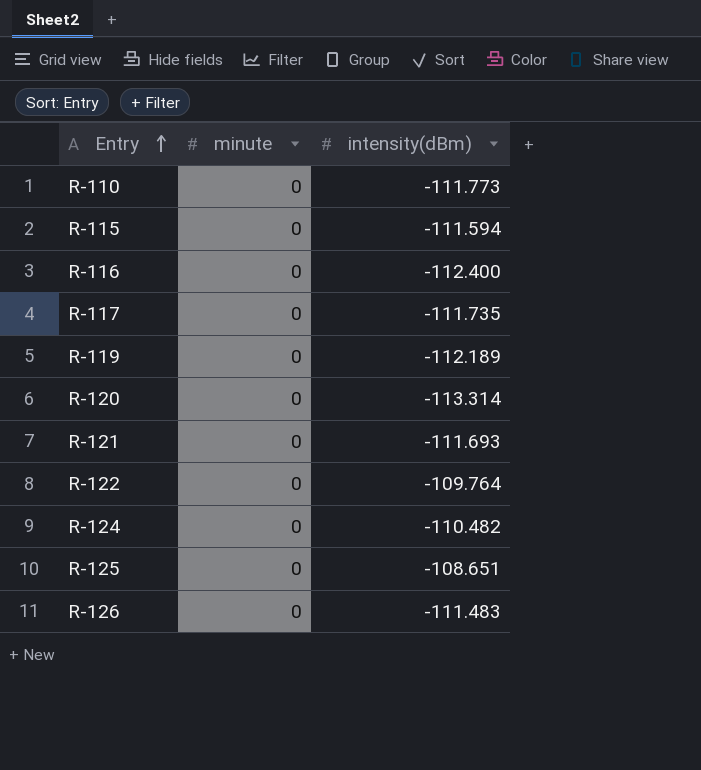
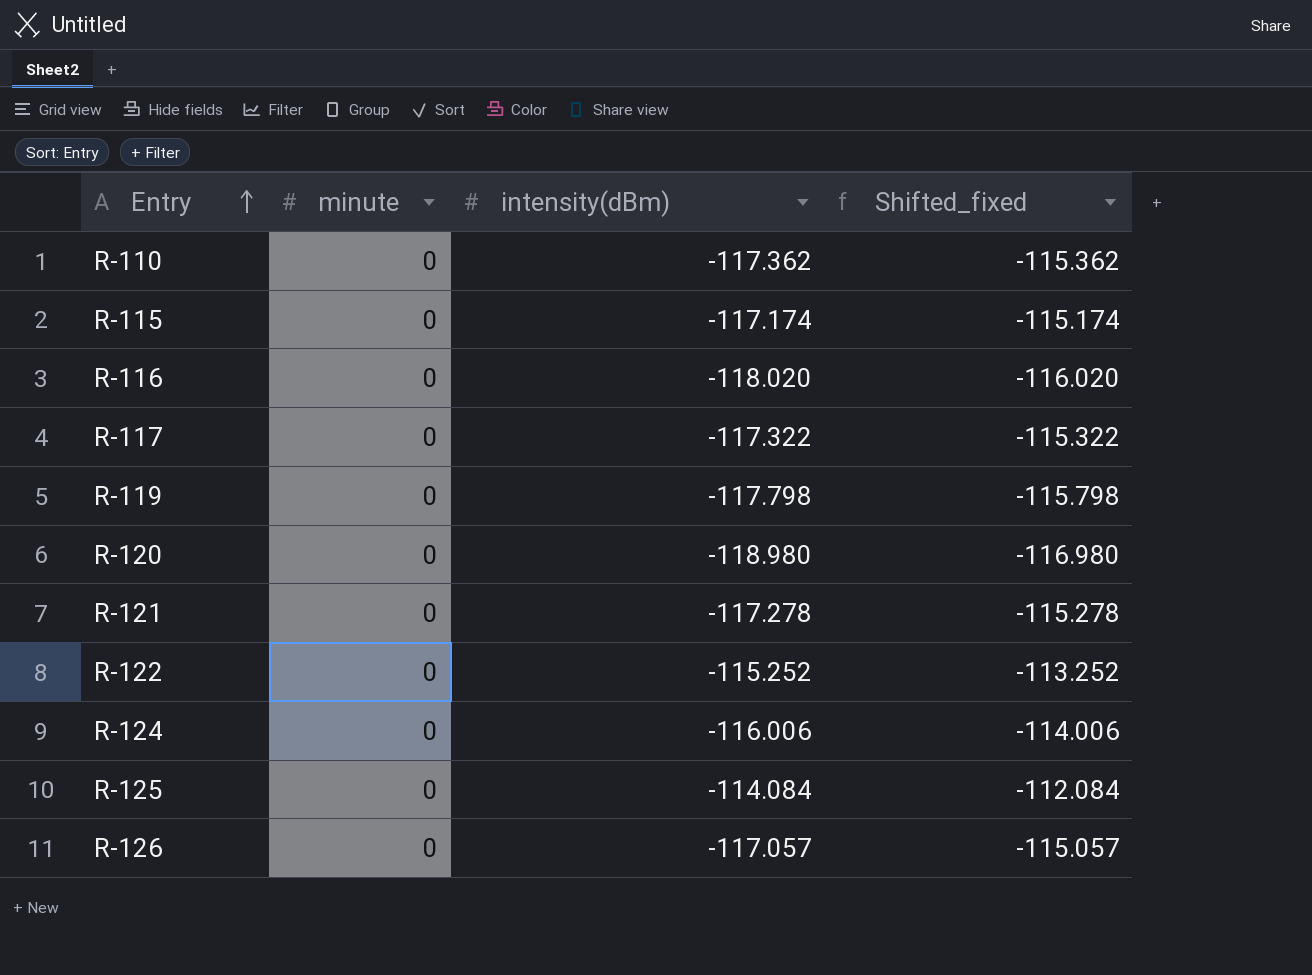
column Shifted_fixed | formula: none -> [intensity(dBm)] + 2
R-110 | intensity(dBm): -111.773 -> -117.362
R-115 | intensity(dBm): -111.594 -> -117.174
R-116 | intensity(dBm): -112.400 -> -118.020
R-117 | intensity(dBm): -111.735 -> -117.322
R-119 | intensity(dBm): -112.189 -> -117.798
R-120 | intensity(dBm): -113.314 -> -118.980
R-121 | intensity(dBm): -111.693 -> -117.278
R-122 | intensity(dBm): -109.764 -> -115.252
R-124 | intensity(dBm): -110.482 -> -116.006
R-125 | intensity(dBm): -108.651 -> -114.084
R-126 | intensity(dBm): -111.483 -> -117.057

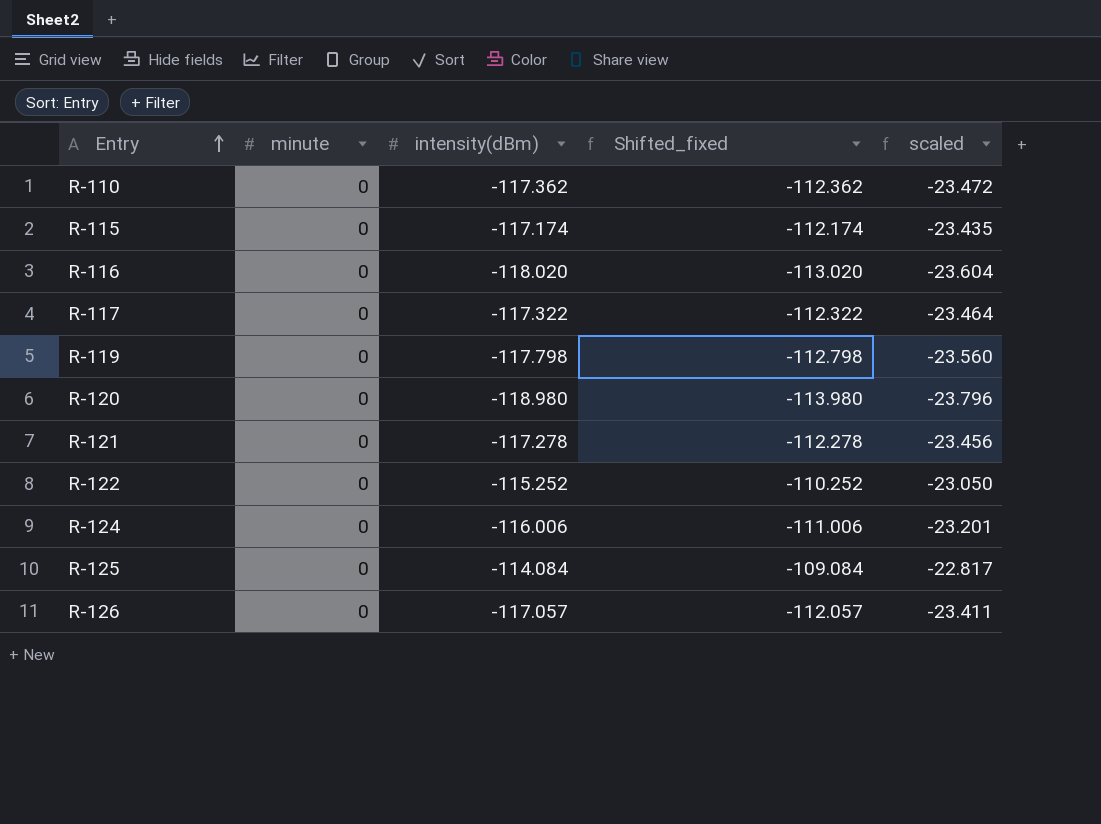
column Shifted_fixed | formula: [intensity(dBm)] + 2 -> [intensity(dBm)] + 5
column scaled | formula: none -> [intensity(dBm)] * 0.2

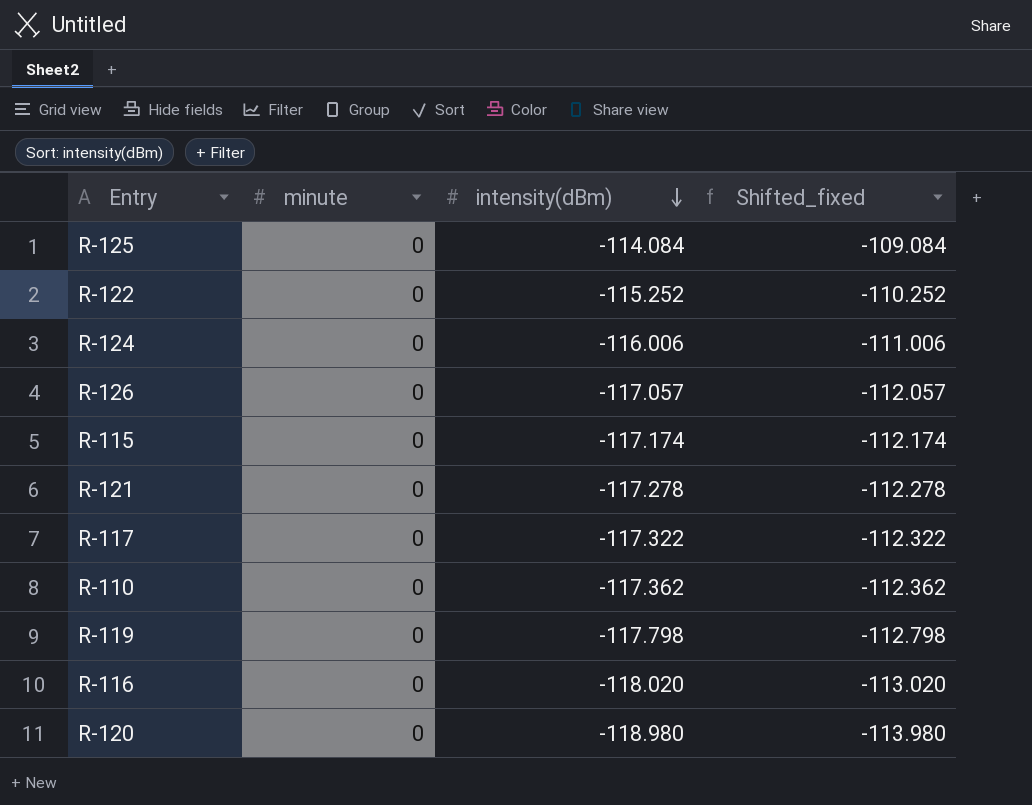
row order: Entry ascending -> intensity(dBm) descending
column scaled | formula: [intensity(dBm)] * 0.2 -> none

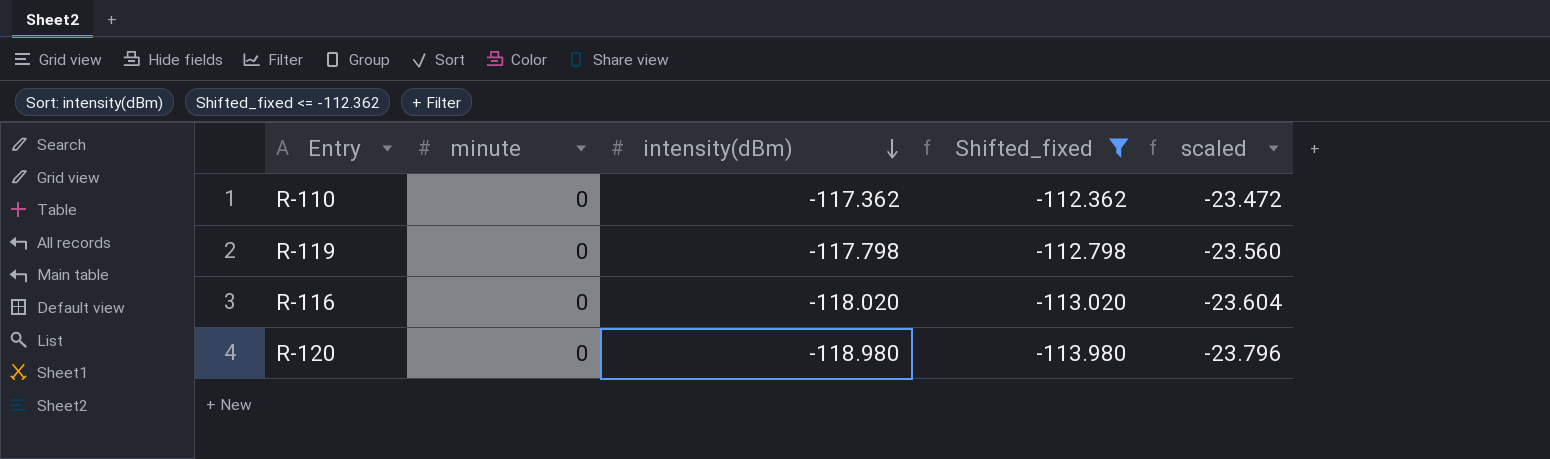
filter: none -> Shifted_fixed <= -112.362
column scaled | formula: none -> [intensity(dBm)] * 0.2

